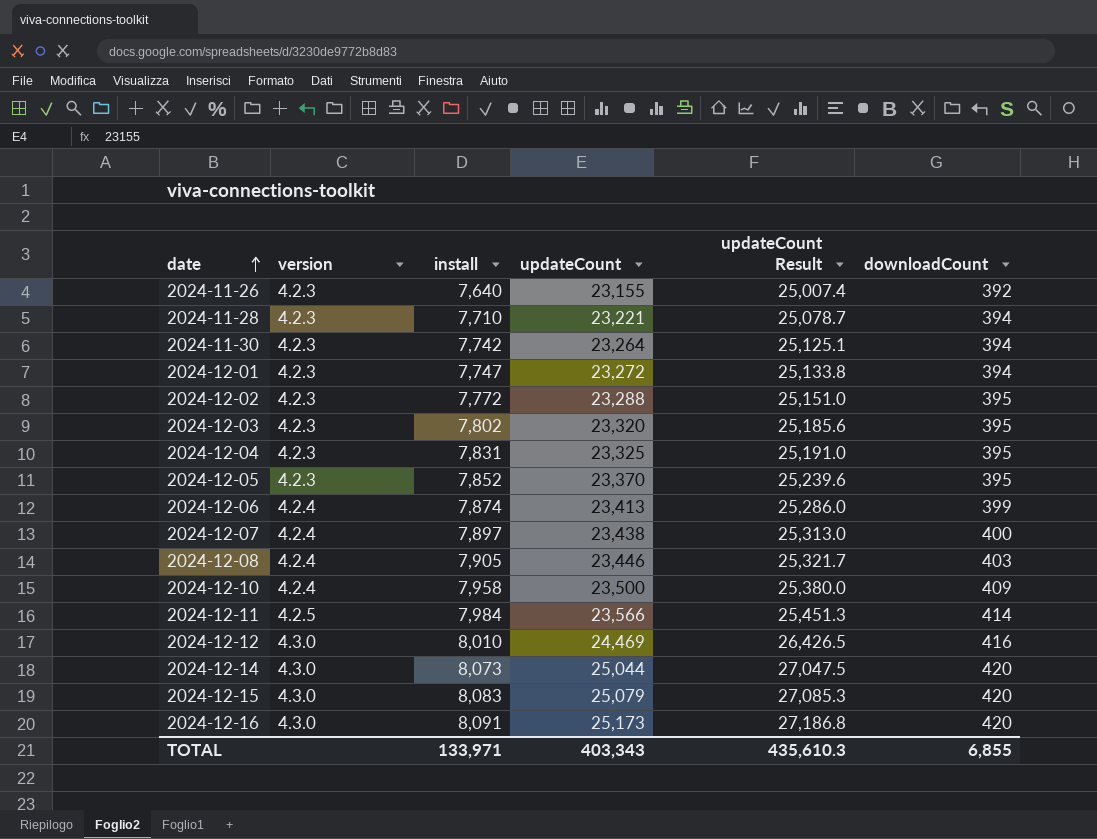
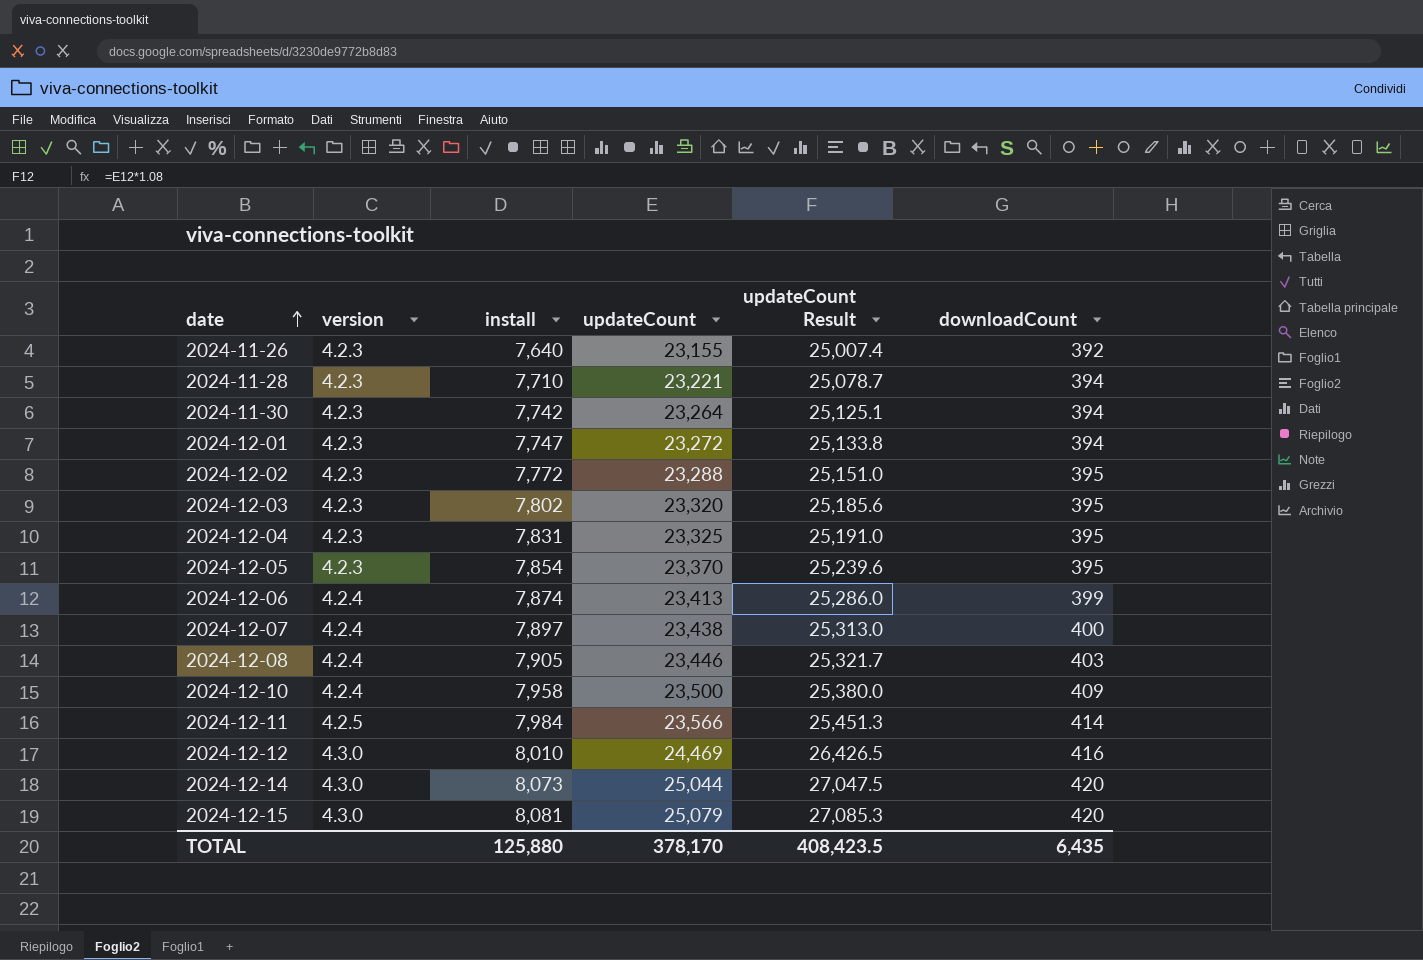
row 2024-12-16: 4.3.0 | 8,091 | 25,173 | 27,186.8 | 420 -> none
2024-12-05 | install: 7,852 -> 7,854
2024-12-15 | install: 8,083 -> 8,081
TOTAL | install: 133,971 -> 125,880
TOTAL | updateCount: 403,343 -> 378,170
TOTAL | updateCount Result: 435,610.3 -> 408,423.5
TOTAL | downloadCount: 6,855 -> 6,435

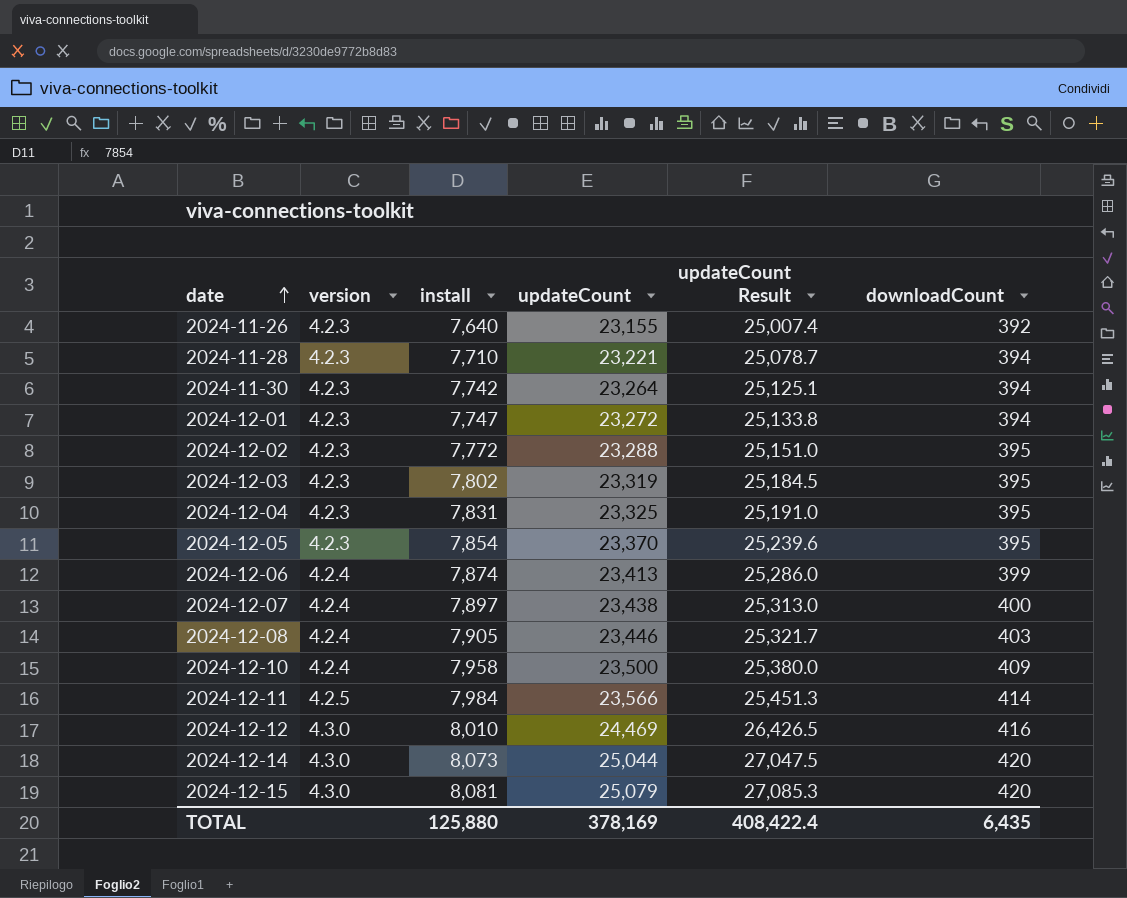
2024-12-03 | updateCount: 23,320 -> 23,319
2024-12-03 | updateCount Result: 25,185.6 -> 25,184.5
TOTAL | updateCount: 378,170 -> 378,169
TOTAL | updateCount Result: 408,423.5 -> 408,422.4

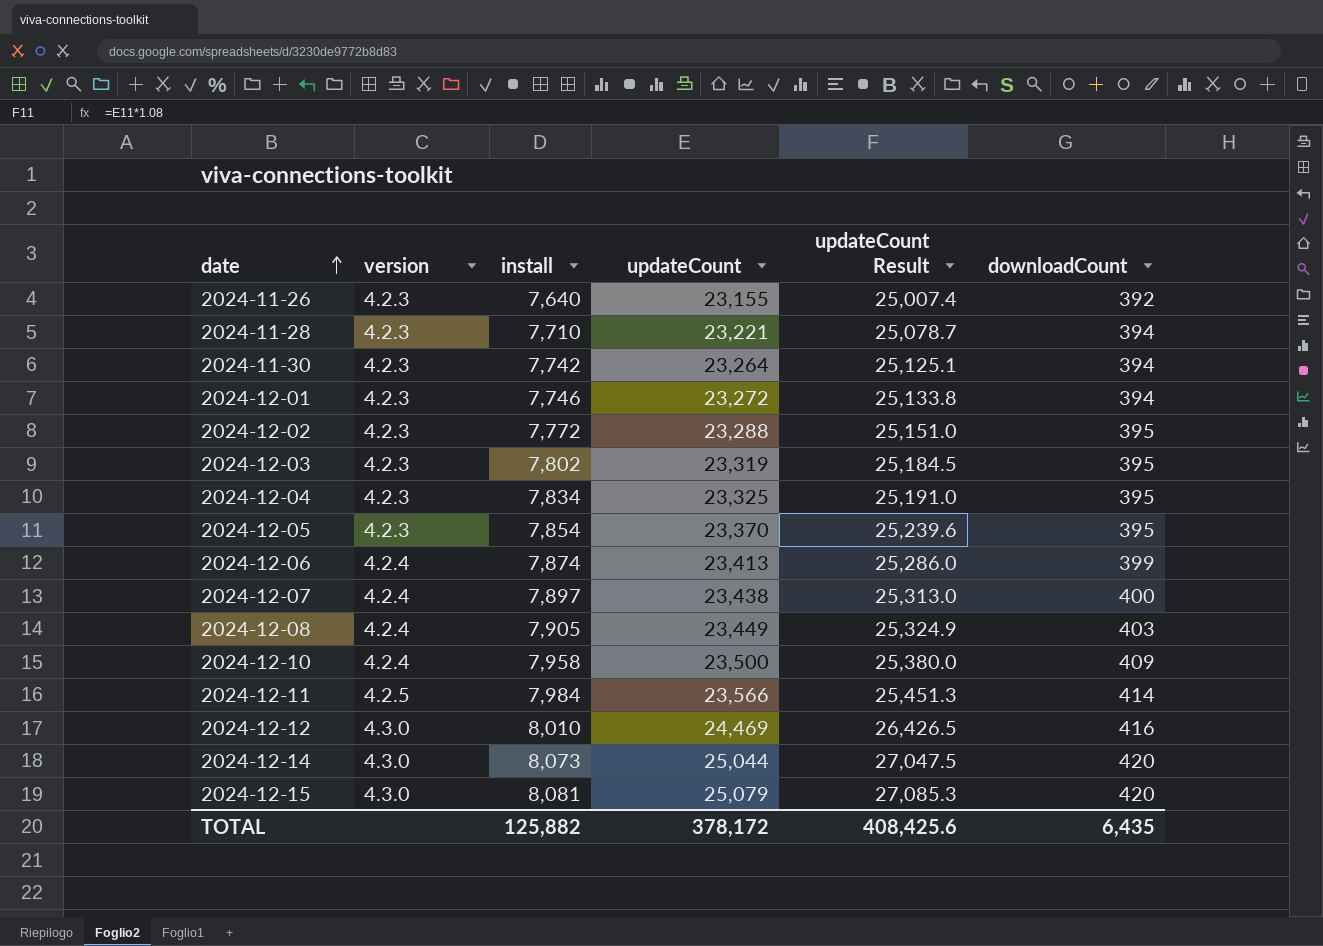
2024-12-01 | install: 7,747 -> 7,746
2024-12-04 | install: 7,831 -> 7,834
2024-12-08 | updateCount: 23,446 -> 23,449
2024-12-08 | updateCount Result: 25,321.7 -> 25,324.9
TOTAL | install: 125,880 -> 125,882
TOTAL | updateCount: 378,169 -> 378,172
TOTAL | updateCount Result: 408,422.4 -> 408,425.6

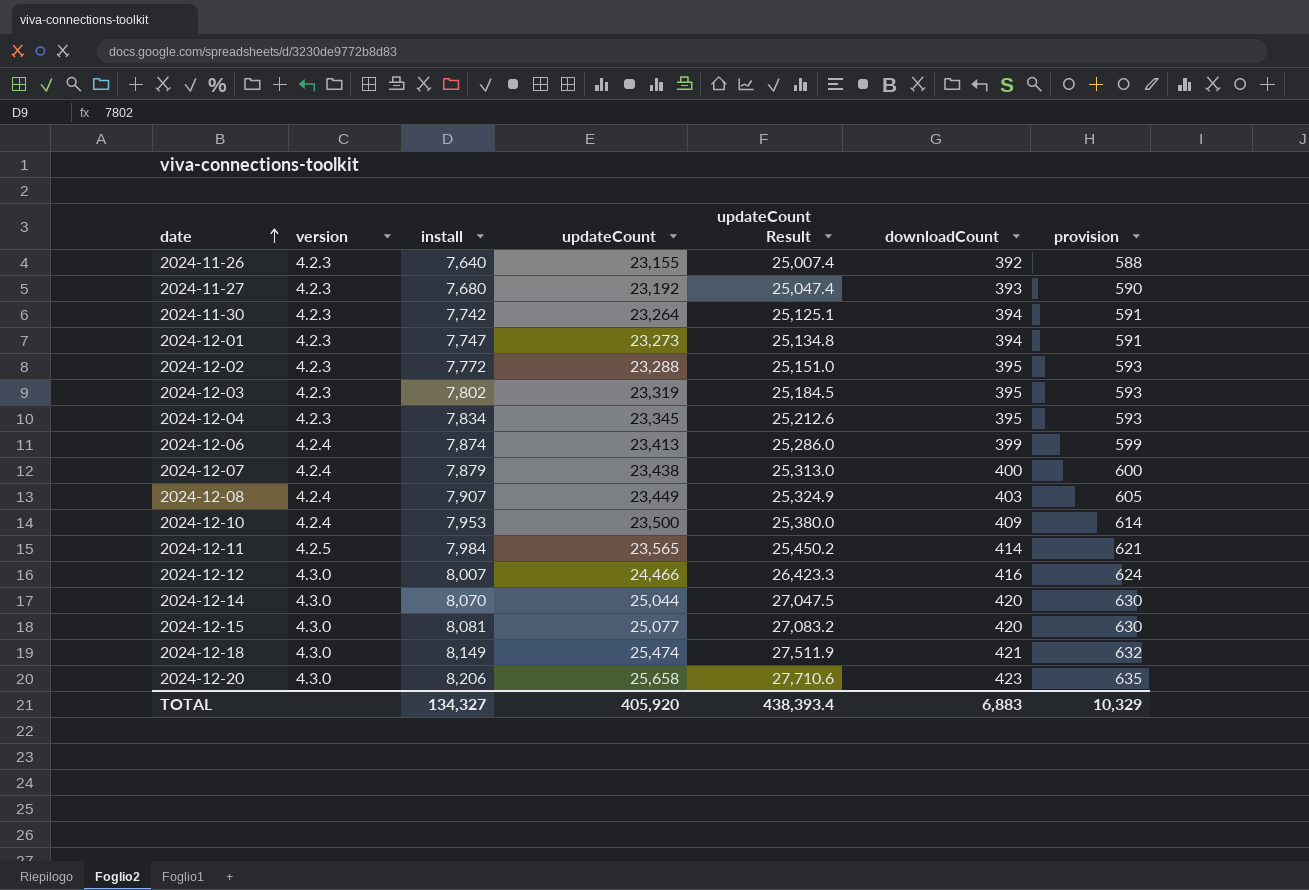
column provision | formula: none -> [downloadCount] * 1.5
row 2024-11-28: 4.2.3 | 7,710 | 23,221 | 25,078.7 | 394 -> none
row 2024-12-05: 4.2.3 | 7,854 | 23,370 | 25,239.6 | 395 -> none
row 2024-11-27: none -> 4.2.3 | 7,680 | 23,192 | 25,047.4 | 393 | 590
2024-12-01 | install: 7,746 -> 7,747
2024-12-01 | updateCount: 23,272 -> 23,273
2024-12-01 | updateCount Result: 25,133.8 -> 25,134.8
2024-12-04 | updateCount: 23,325 -> 23,345
2024-12-04 | updateCount Result: 25,191.0 -> 25,212.6
2024-12-07 | install: 7,897 -> 7,879
2024-12-08 | install: 7,905 -> 7,907
2024-12-10 | install: 7,958 -> 7,953
2024-12-11 | updateCount: 23,566 -> 23,565
2024-12-11 | updateCount Result: 25,451.3 -> 25,450.2
2024-12-12 | install: 8,010 -> 8,007
2024-12-12 | updateCount: 24,469 -> 24,466
2024-12-12 | updateCount Result: 26,426.5 -> 26,423.3
2024-12-14 | install: 8,073 -> 8,070
2024-12-15 | updateCount: 25,079 -> 25,077
2024-12-15 | updateCount Result: 27,085.3 -> 27,083.2
row 2024-12-18: none -> 4.3.0 | 8,149 | 25,474 | 27,511.9 | 421 | 632
row 2024-12-20: none -> 4.3.0 | 8,206 | 25,658 | 27,710.6 | 423 | 635
TOTAL | install: 125,882 -> 134,327
TOTAL | updateCount: 378,172 -> 405,920
TOTAL | updateCount Result: 408,425.6 -> 438,393.4
TOTAL | downloadCount: 6,435 -> 6,883

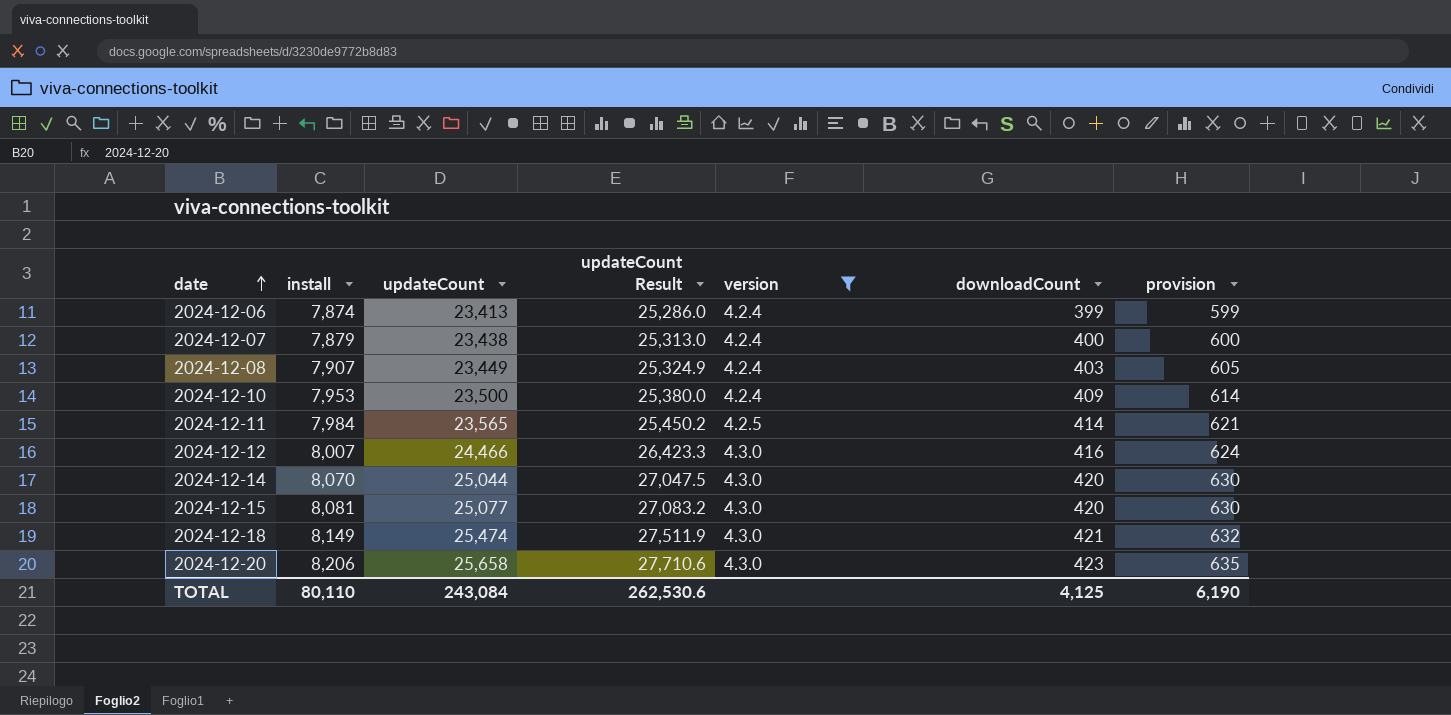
filter: none -> version != 4.2.3
column version | position: 2 -> 5
TOTAL | install: 134,327 -> 80,110
TOTAL | updateCount: 405,920 -> 243,084
TOTAL | updateCount Result: 438,393.4 -> 262,530.6
TOTAL | downloadCount: 6,883 -> 4,125
TOTAL | provision: 10,329 -> 6,190

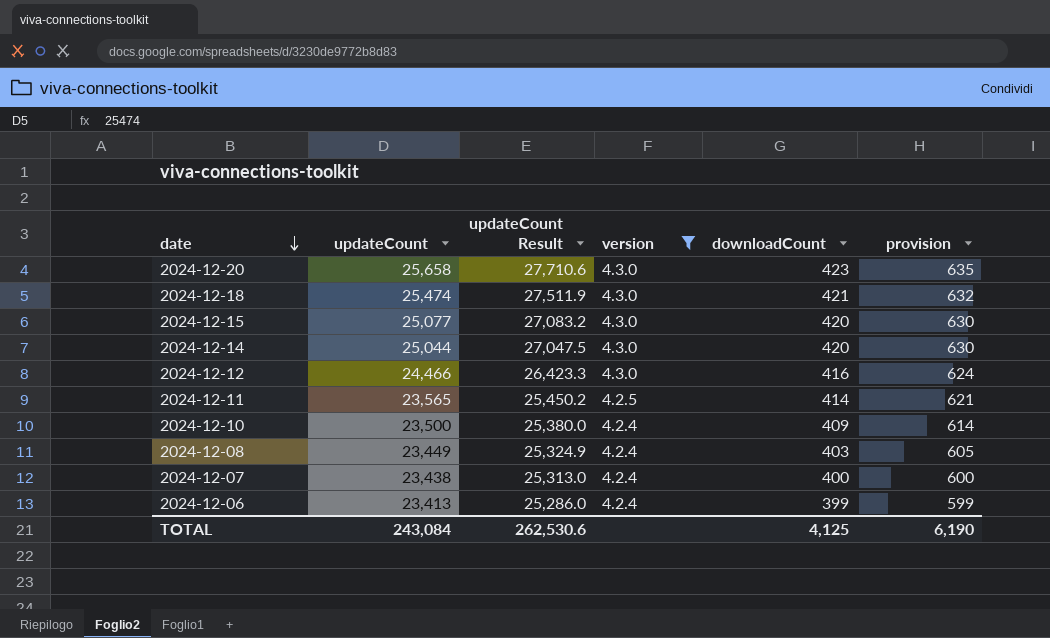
row order: date ascending -> date descending
column install | position: 2 -> none

